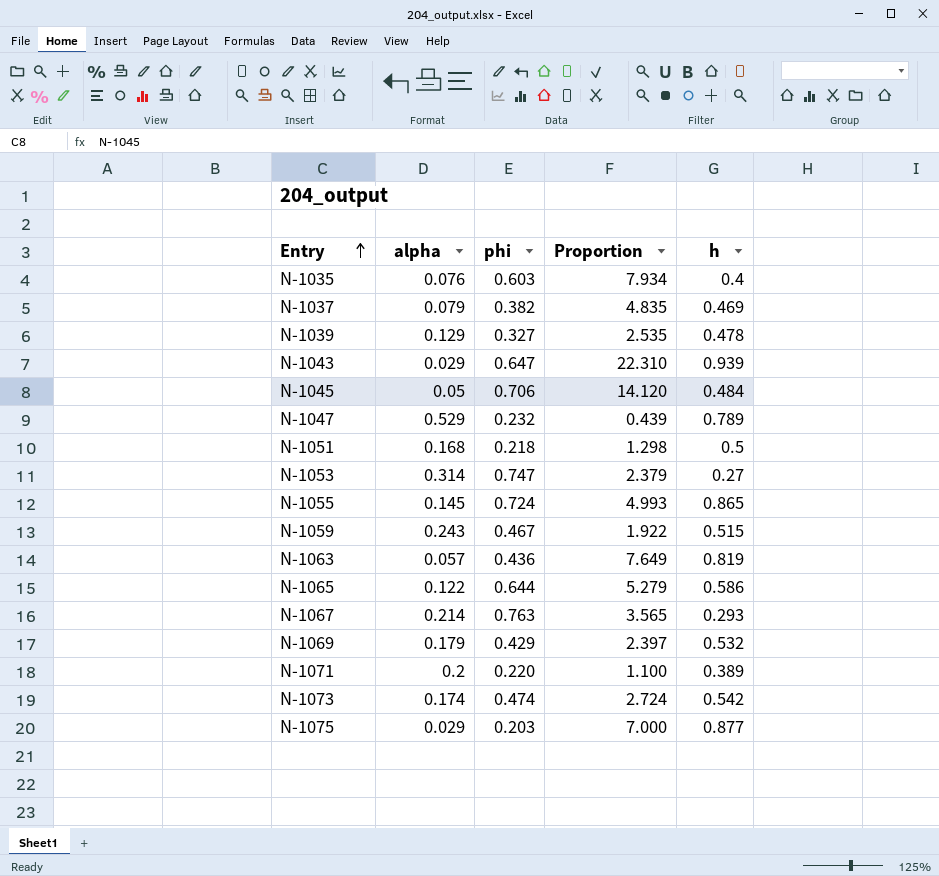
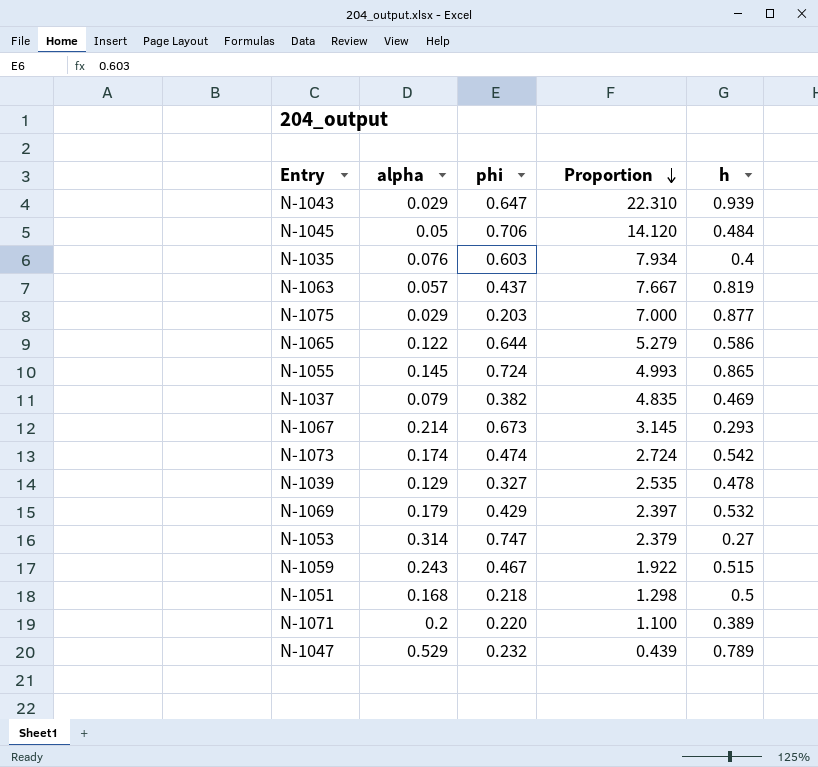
row order: Entry ascending -> Proportion descending
N-1063 | phi: 0.436 -> 0.437
N-1063 | Proportion: 7.649 -> 7.667
N-1067 | phi: 0.763 -> 0.673
N-1067 | Proportion: 3.565 -> 3.145

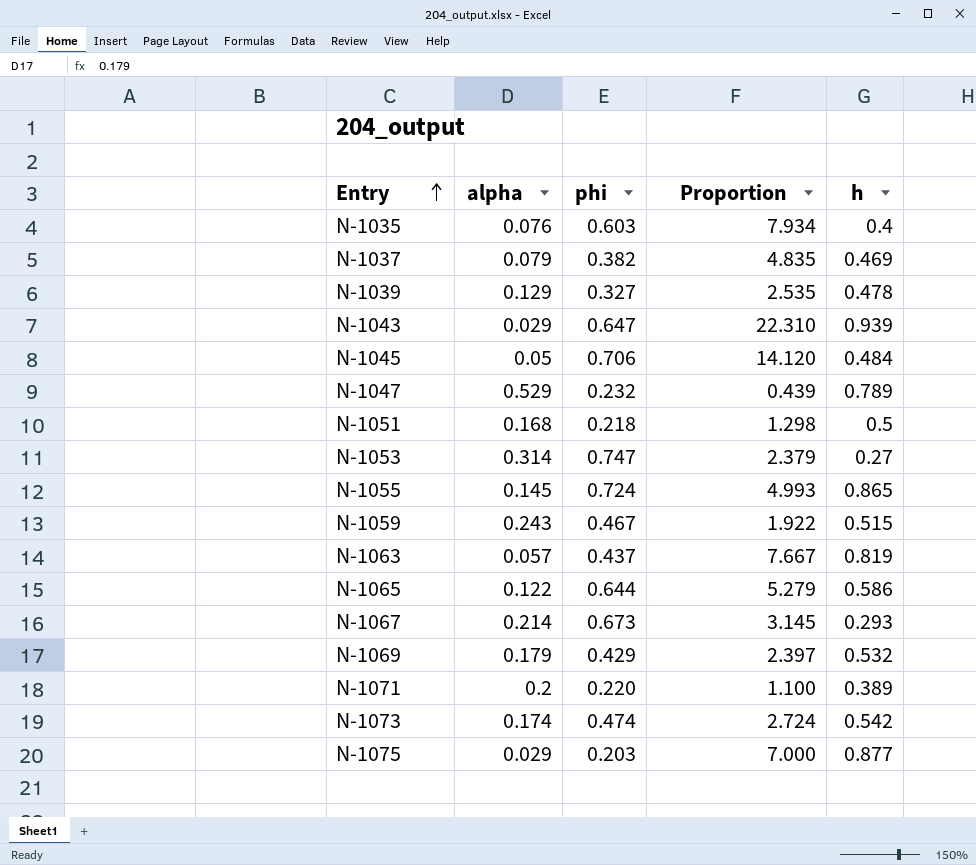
row order: Proportion descending -> Entry ascending

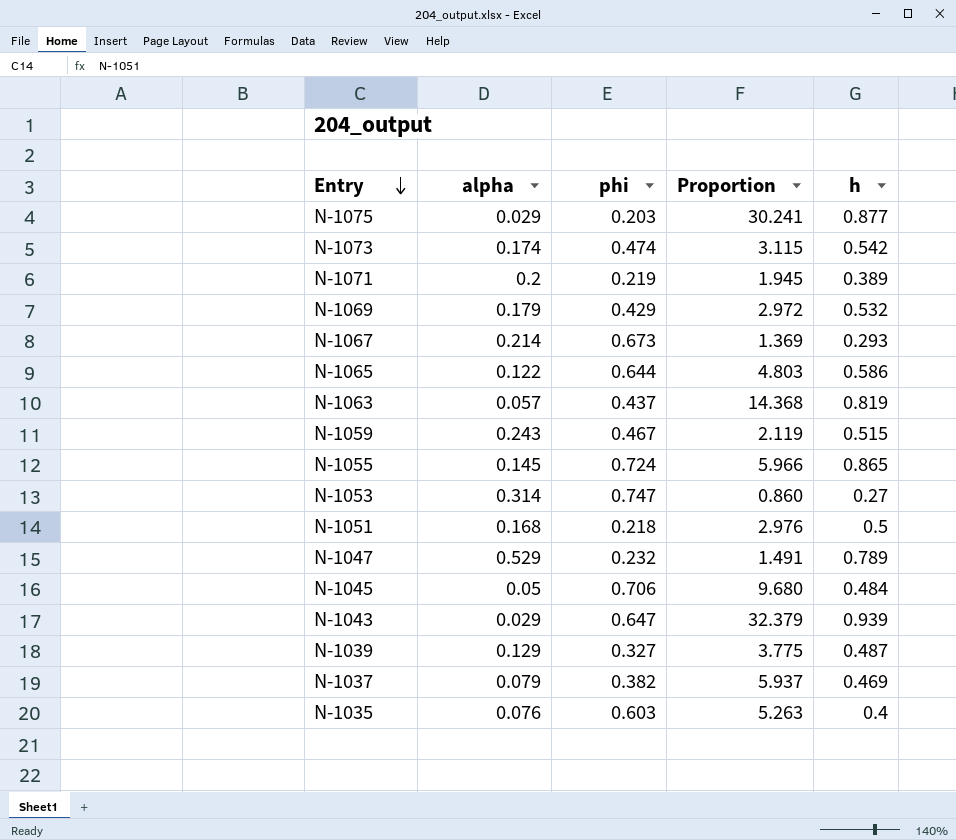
row order: Entry ascending -> Entry descending
column Proportion | formula: [phi] / [alpha] -> [h] / [alpha]
N-1071 | phi: 0.220 -> 0.219
N-1039 | h: 0.478 -> 0.487

